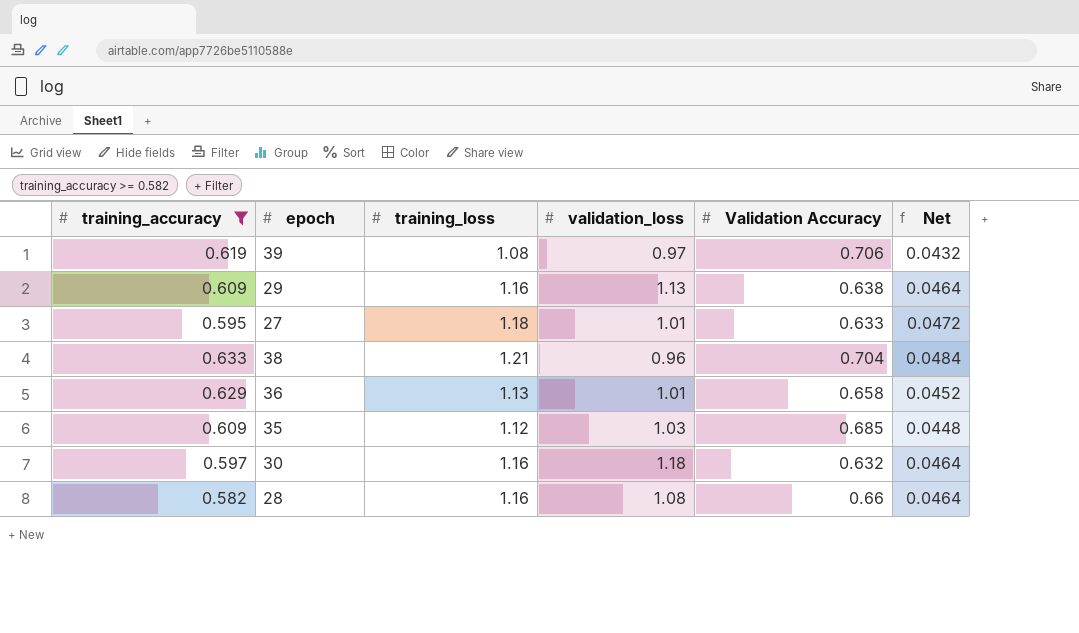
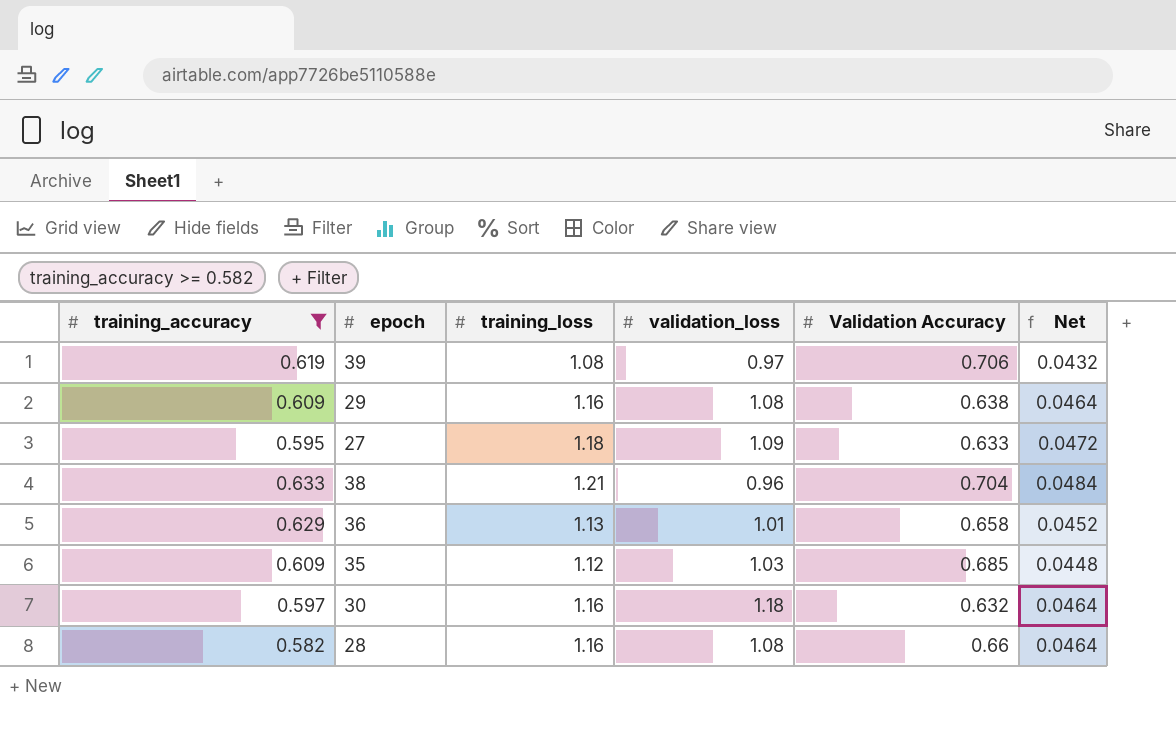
29 | validation_loss: 1.13 -> 1.08
27 | validation_loss: 1.01 -> 1.09

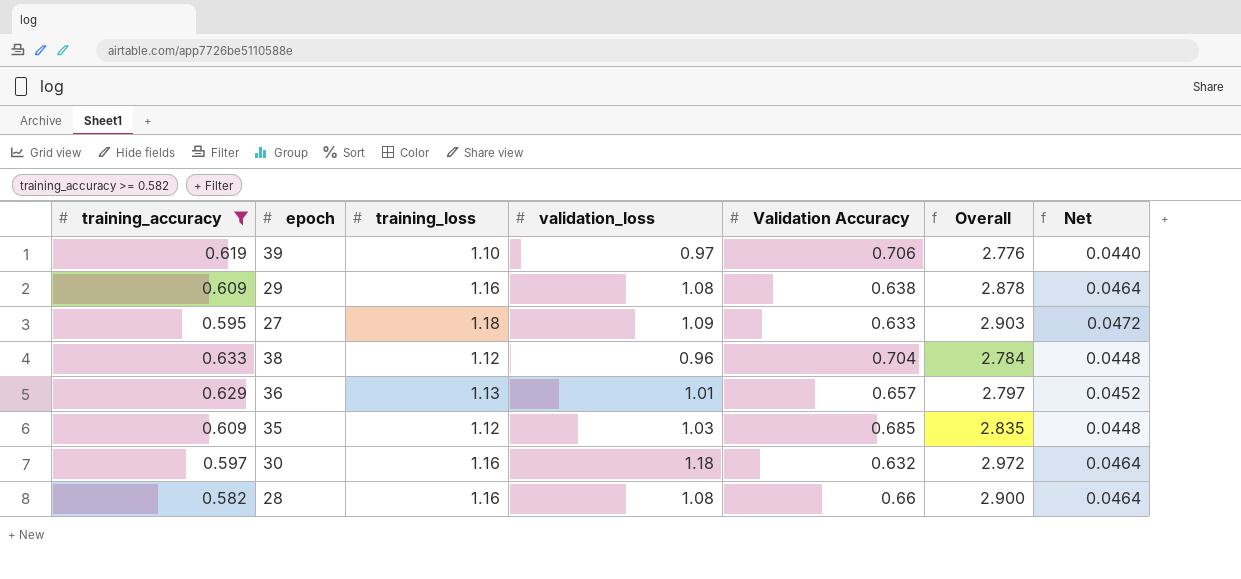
column Overall | formula: none -> [training_loss] + [validation_loss] + [Validation Accuracy]
39 | training_loss: 1.08 -> 1.10
39 | Net: 0.0432 -> 0.0440
38 | training_loss: 1.21 -> 1.12
38 | Net: 0.0484 -> 0.0448
36 | Validation Accuracy: 0.658 -> 0.657

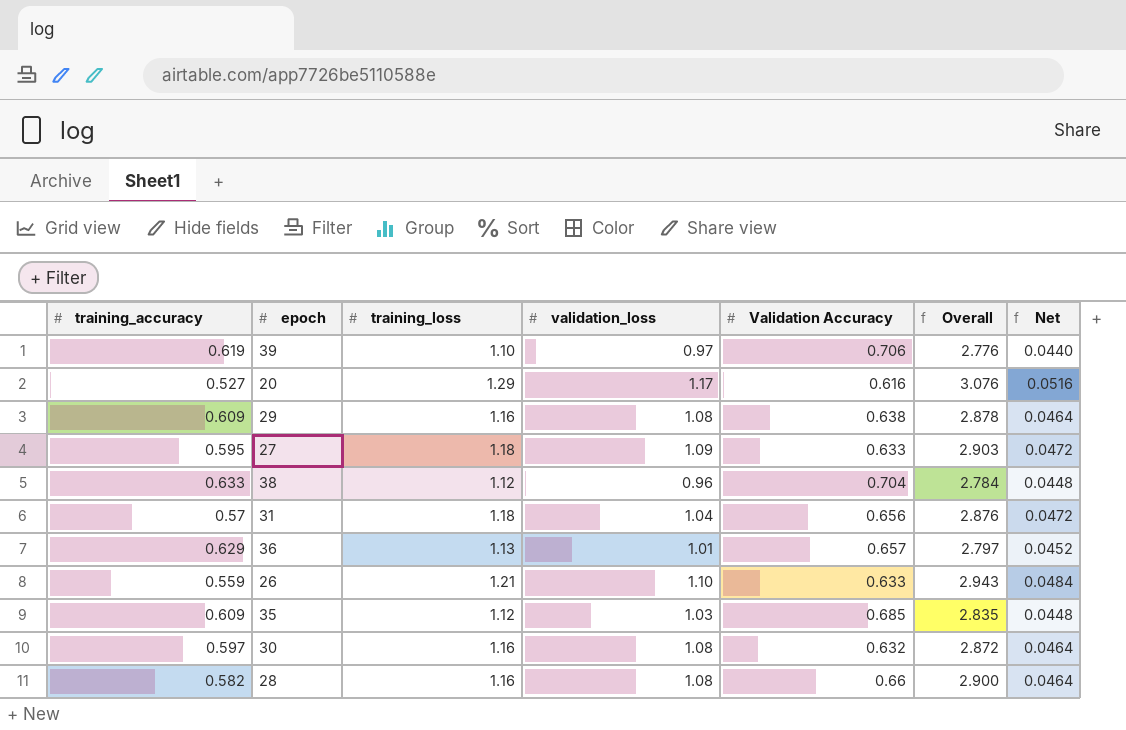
filter: training_accuracy >= 0.582 -> none
30 | validation_loss: 1.18 -> 1.08
30 | Overall: 2.972 -> 2.872

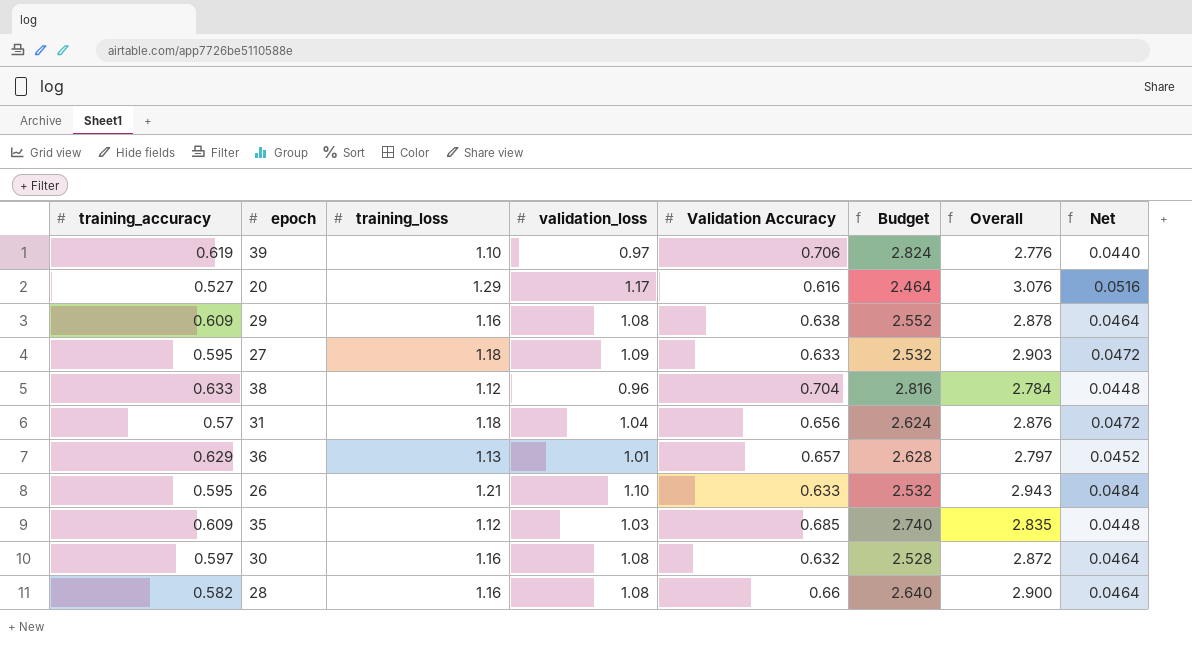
column Budget | formula: none -> [Validation Accuracy] * 4
26 | training_accuracy: 0.559 -> 0.595

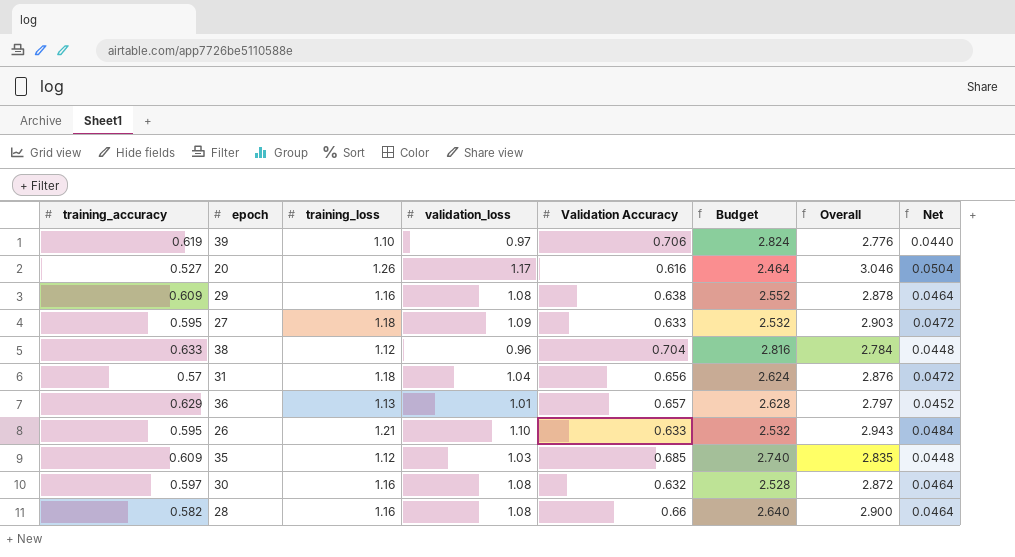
20 | training_loss: 1.29 -> 1.26
20 | Overall: 3.076 -> 3.046
20 | Net: 0.0516 -> 0.0504

